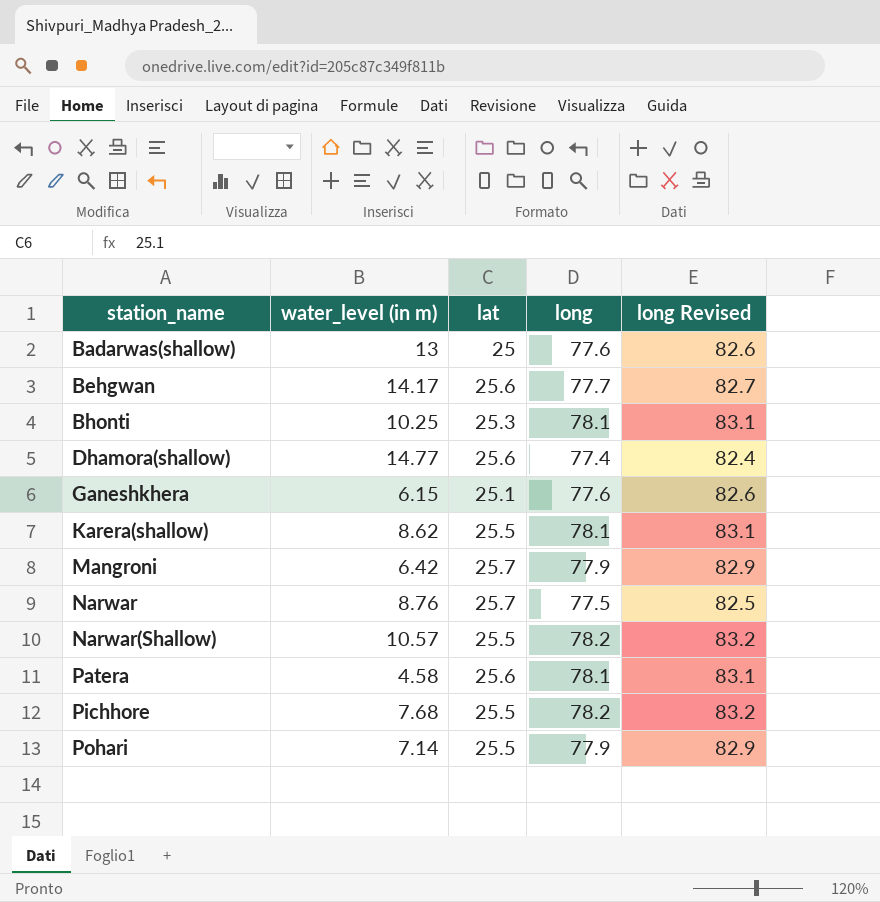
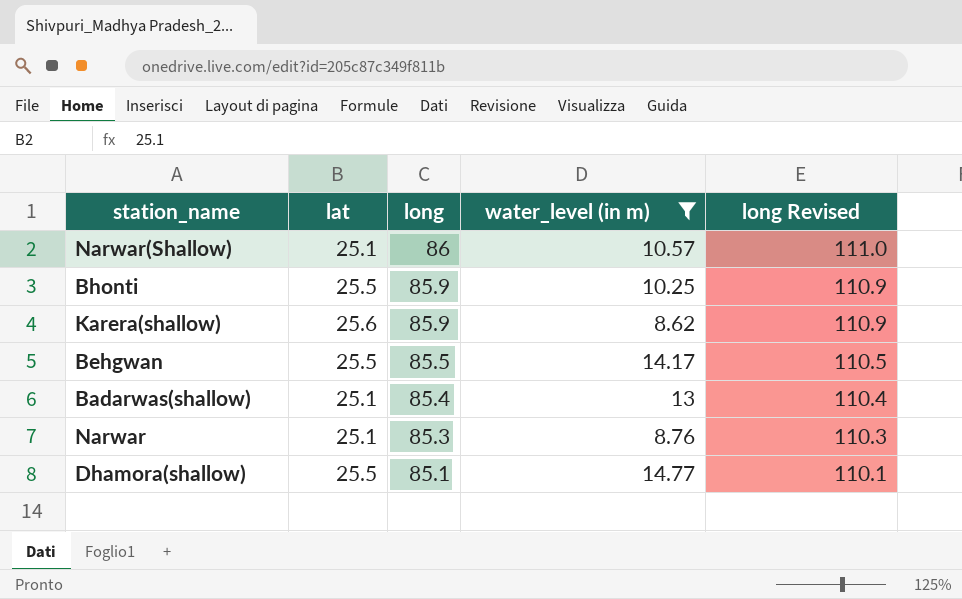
filter: none -> water_level (in m) >= 8.62
row order: station_name ascending -> long descending
column water_level (in m) | position: 2 -> 4
column long Revised | formula: [long] + 5 -> [long] + 25
Narwar(Shallow) | lat: 25.5 -> 25.1
Narwar(Shallow) | long: 78.2 -> 86
Bhonti | lat: 25.3 -> 25.5
Bhonti | long: 78.1 -> 85.9
Karera(shallow) | lat: 25.5 -> 25.6
Karera(shallow) | long: 78.1 -> 85.9
Behgwan | lat: 25.6 -> 25.5
Behgwan | long: 77.7 -> 85.5
Badarwas(shallow) | lat: 25 -> 25.1
Badarwas(shallow) | long: 77.6 -> 85.4
Narwar | lat: 25.7 -> 25.1
Narwar | long: 77.5 -> 85.3
Dhamora(shallow) | lat: 25.6 -> 25.5
Dhamora(shallow) | long: 77.4 -> 85.1

